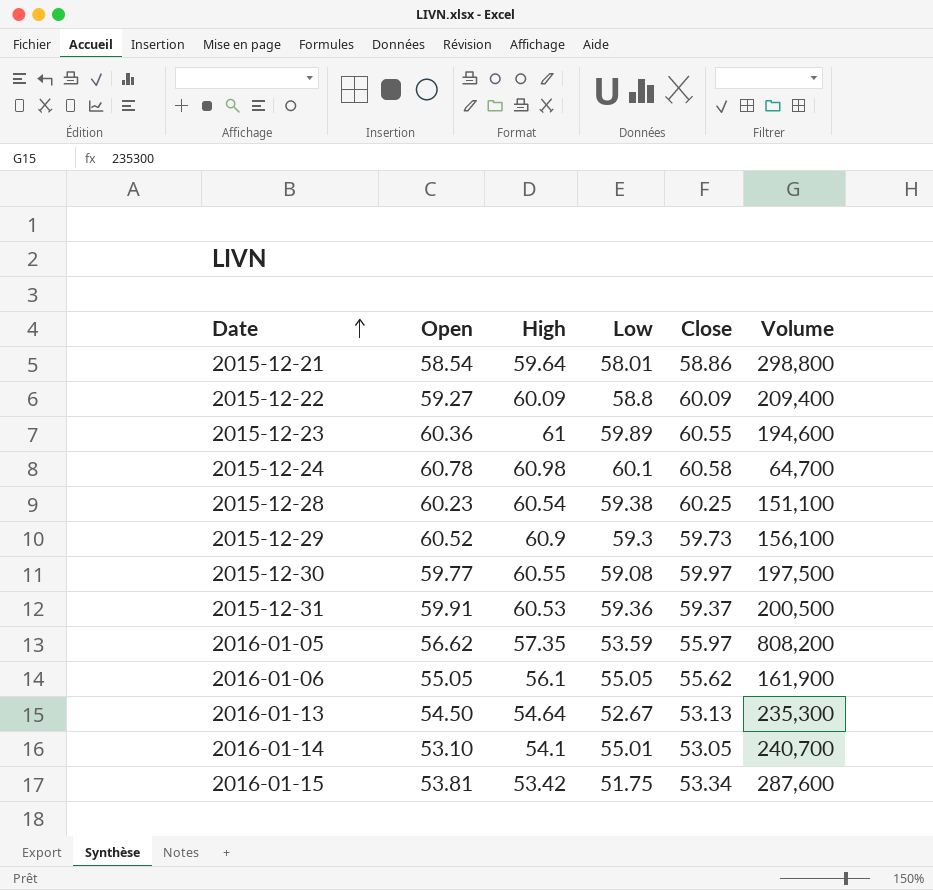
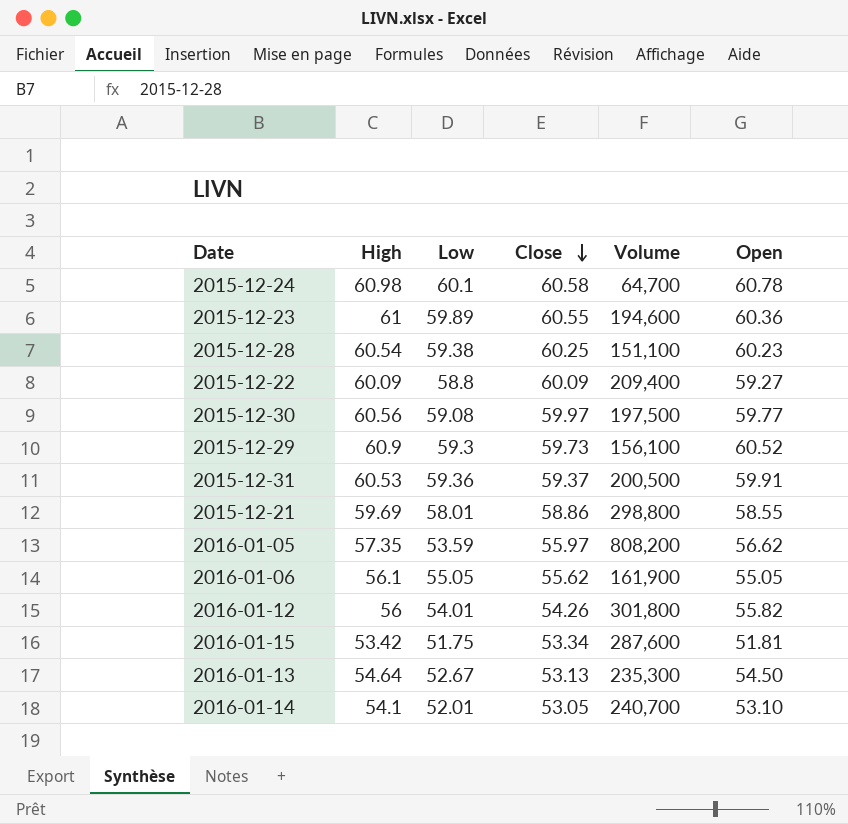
row order: Date ascending -> Close descending
column Open | position: 2 -> 6
2015-12-30 | High: 60.55 -> 60.56
2015-12-21 | High: 59.64 -> 59.69
2015-12-21 | Open: 58.54 -> 58.55
row 2016-01-12: none -> 56 | 54.01 | 54.26 | 301,800 | 55.82
2016-01-15 | Open: 53.81 -> 51.81
2016-01-14 | Low: 55.01 -> 52.01

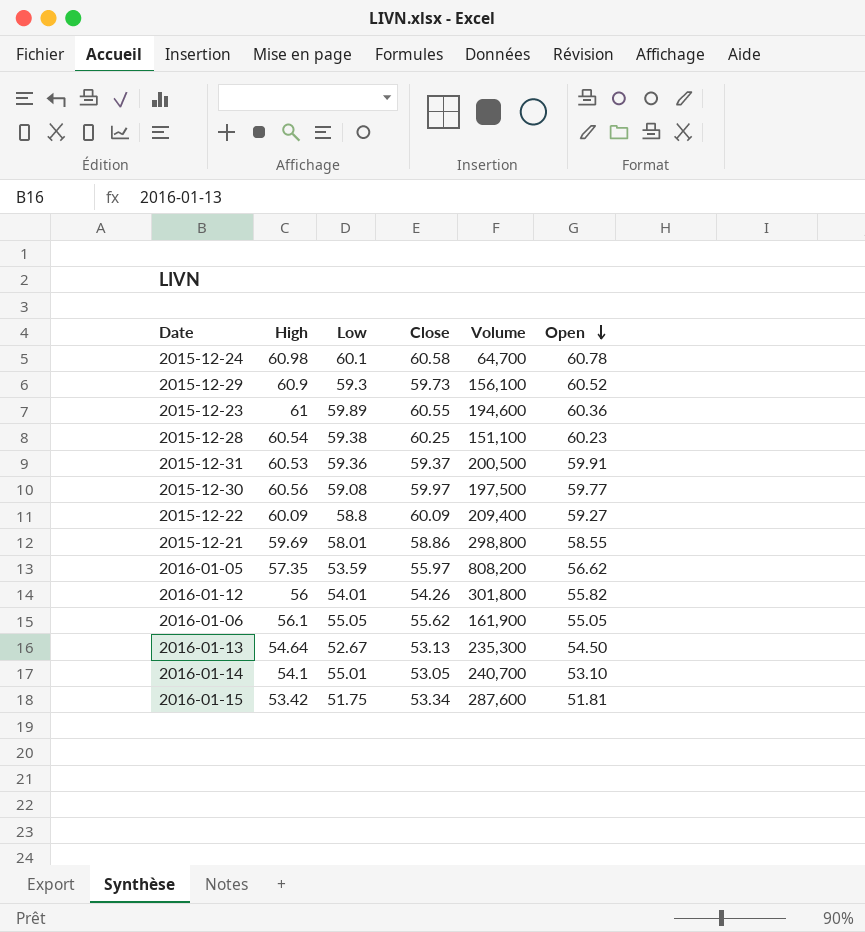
row order: Close descending -> Open descending
2016-01-14 | Low: 52.01 -> 55.01

